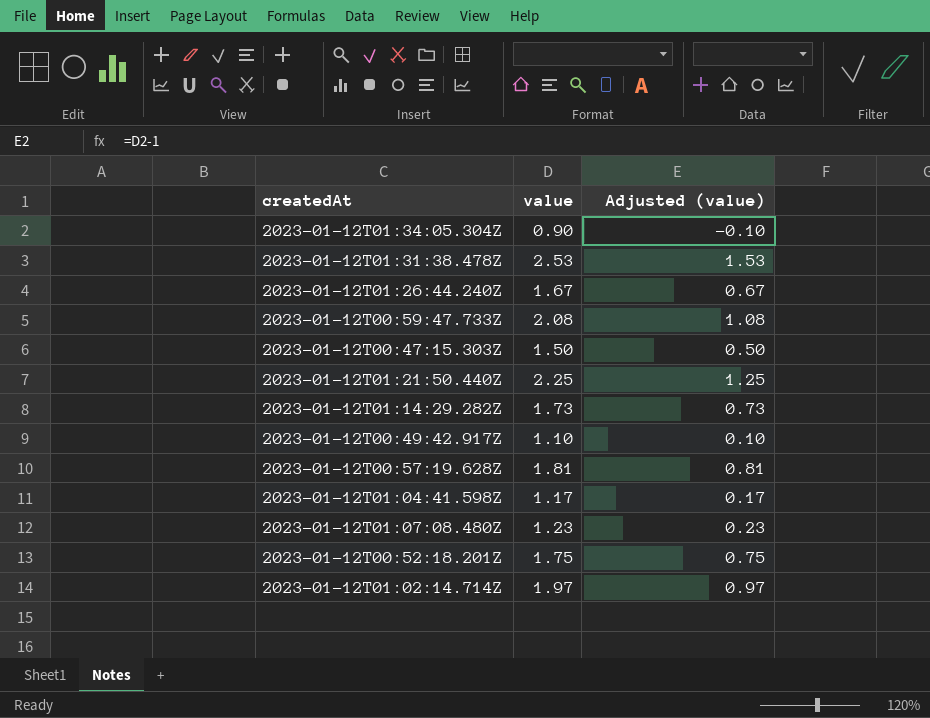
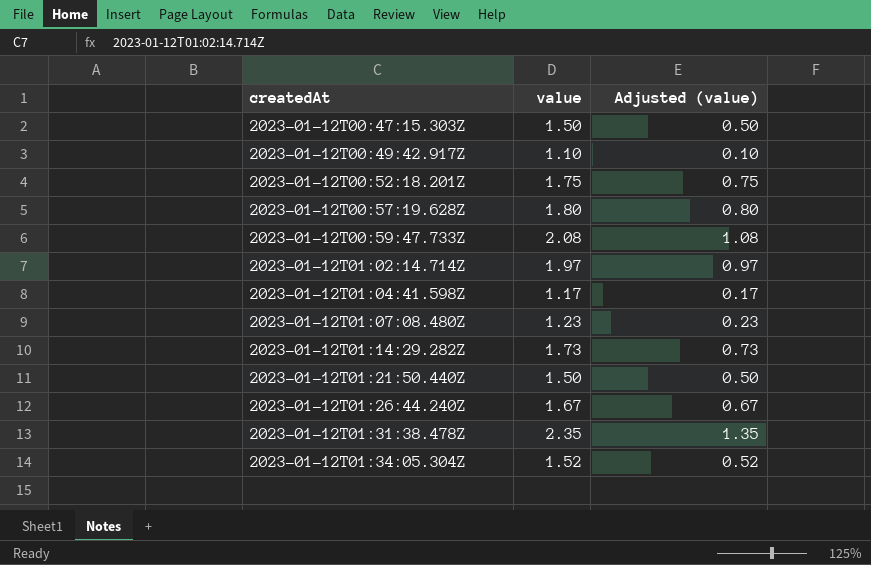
row order: none -> createdAt ascending
2023-01-12T00:57:19.628Z | value: 1.81 -> 1.80
2023-01-12T00:57:19.628Z | Adjusted (value): 0.81 -> 0.80
2023-01-12T01:21:50.440Z | value: 2.25 -> 1.50
2023-01-12T01:21:50.440Z | Adjusted (value): 1.25 -> 0.50
2023-01-12T01:31:38.478Z | value: 2.53 -> 2.35
2023-01-12T01:31:38.478Z | Adjusted (value): 1.53 -> 1.35
2023-01-12T01:34:05.304Z | value: 0.90 -> 1.52
2023-01-12T01:34:05.304Z | Adjusted (value): -0.10 -> 0.52

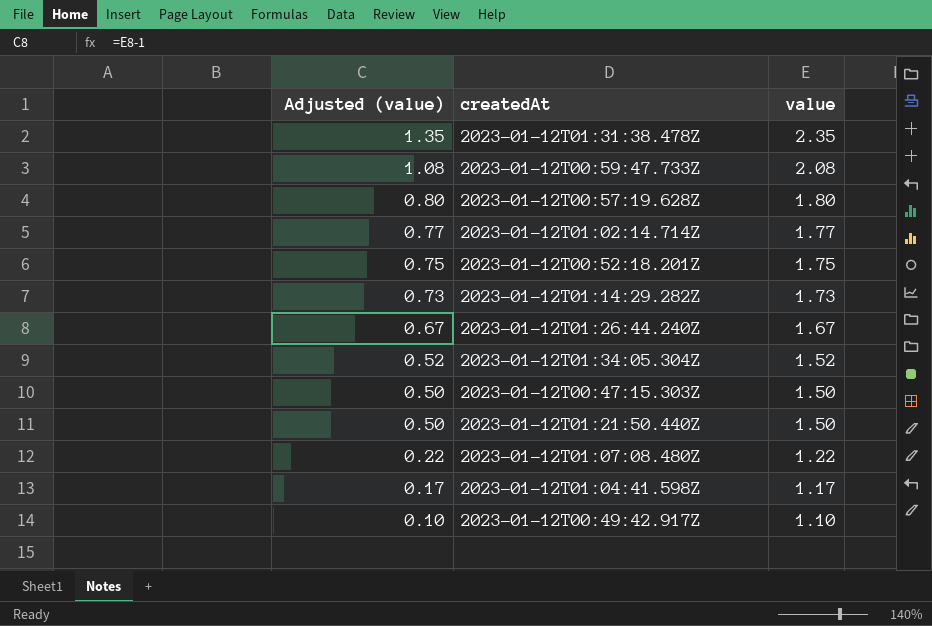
row order: createdAt ascending -> Adjusted (value) descending
column Adjusted (value) | position: 3 -> 1
2023-01-12T01:02:14.714Z | Adjusted (value): 0.97 -> 0.77
2023-01-12T01:02:14.714Z | value: 1.97 -> 1.77
2023-01-12T01:07:08.480Z | Adjusted (value): 0.23 -> 0.22
2023-01-12T01:07:08.480Z | value: 1.23 -> 1.22

